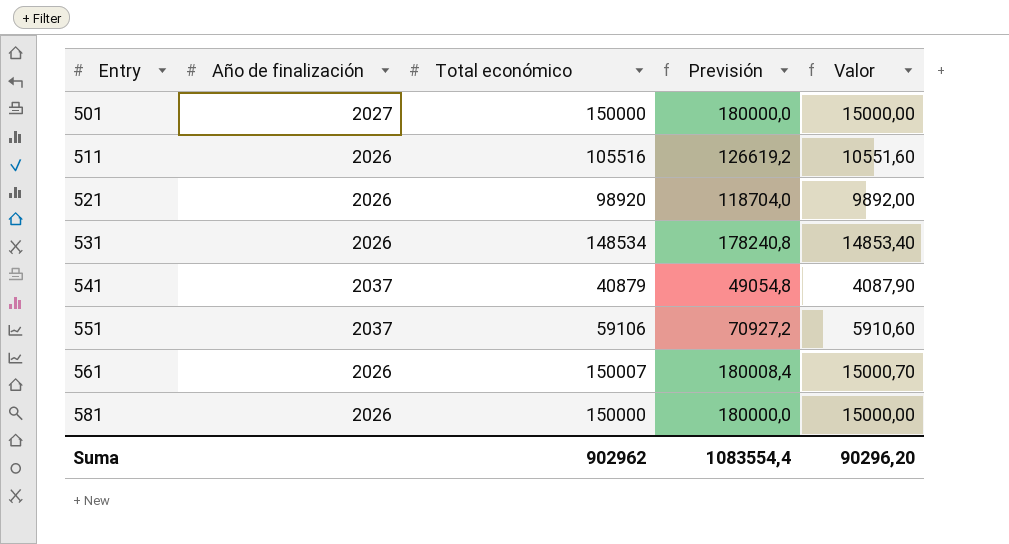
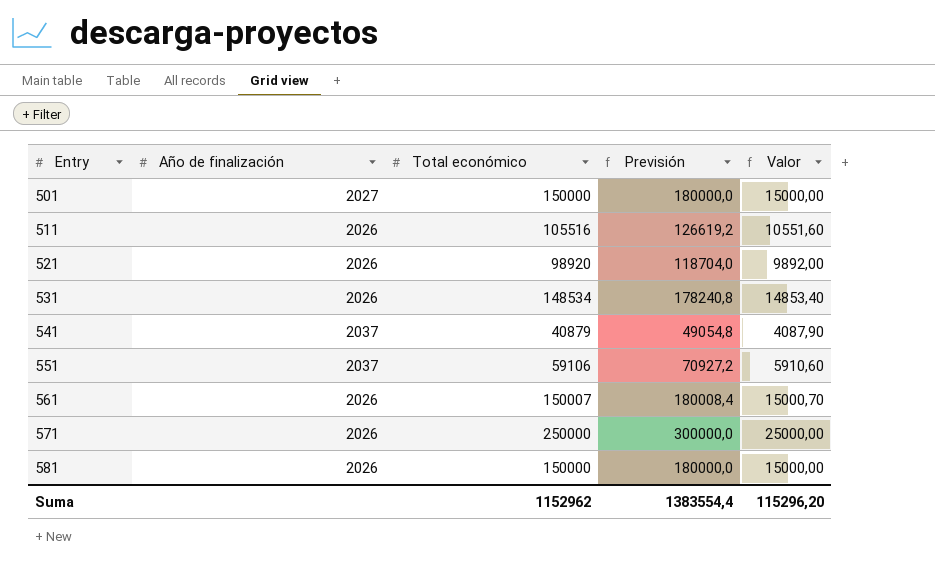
row 571: none -> 2026 | 250000 | 300000,0 | 25000,00
Suma | Total económico: 902962 -> 1152962
Suma | Previsión: 1083554,4 -> 1383554,4
Suma | Valor: 90296,20 -> 115296,20

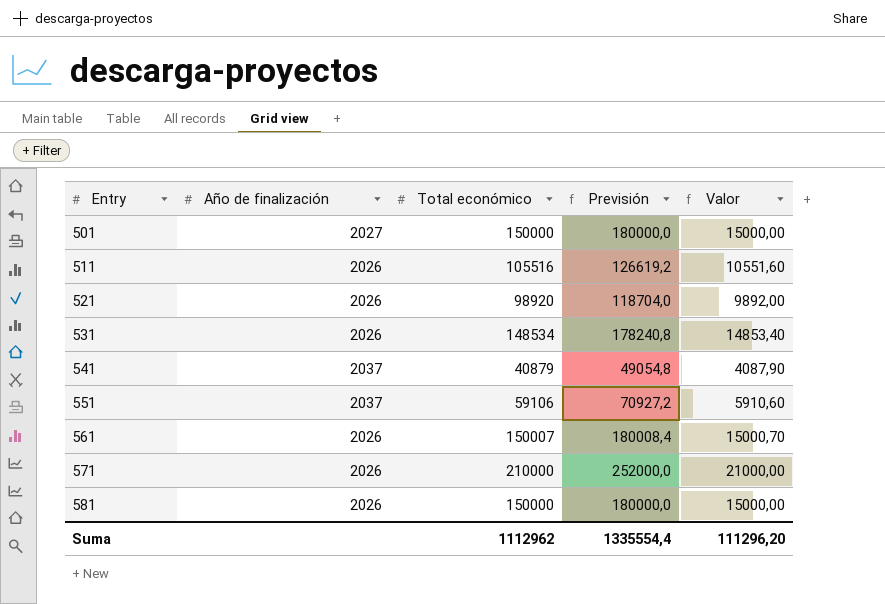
571 | Total económico: 250000 -> 210000
571 | Previsión: 300000,0 -> 252000,0
571 | Valor: 25000,00 -> 21000,00
Suma | Total económico: 1152962 -> 1112962
Suma | Previsión: 1383554,4 -> 1335554,4
Suma | Valor: 115296,20 -> 111296,20

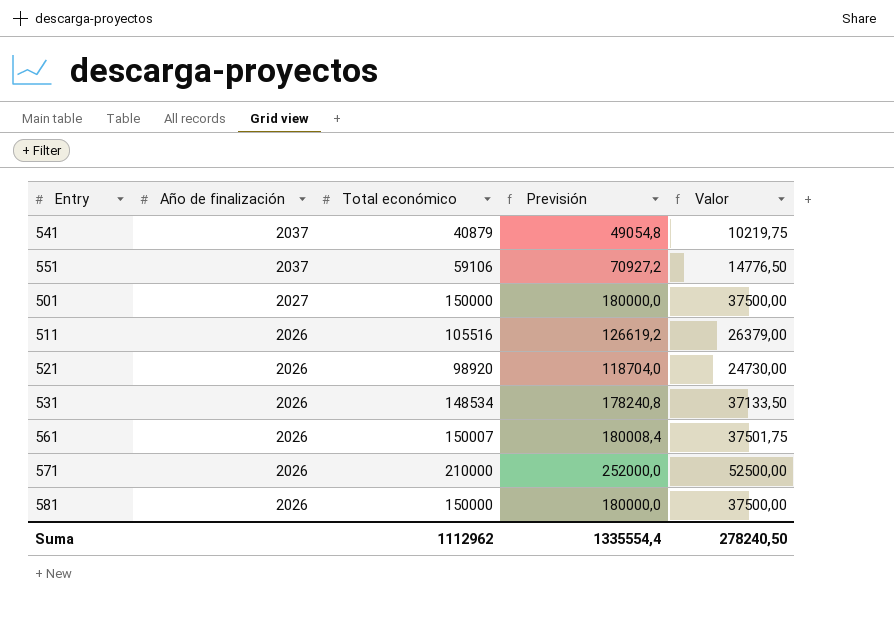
row order: Entry ascending -> Año de finalización descending
column Valor | formula: [Total económico] * 0,1 -> [Total económico] * 0,25
Suma | Valor: 111296,20 -> 278240,50

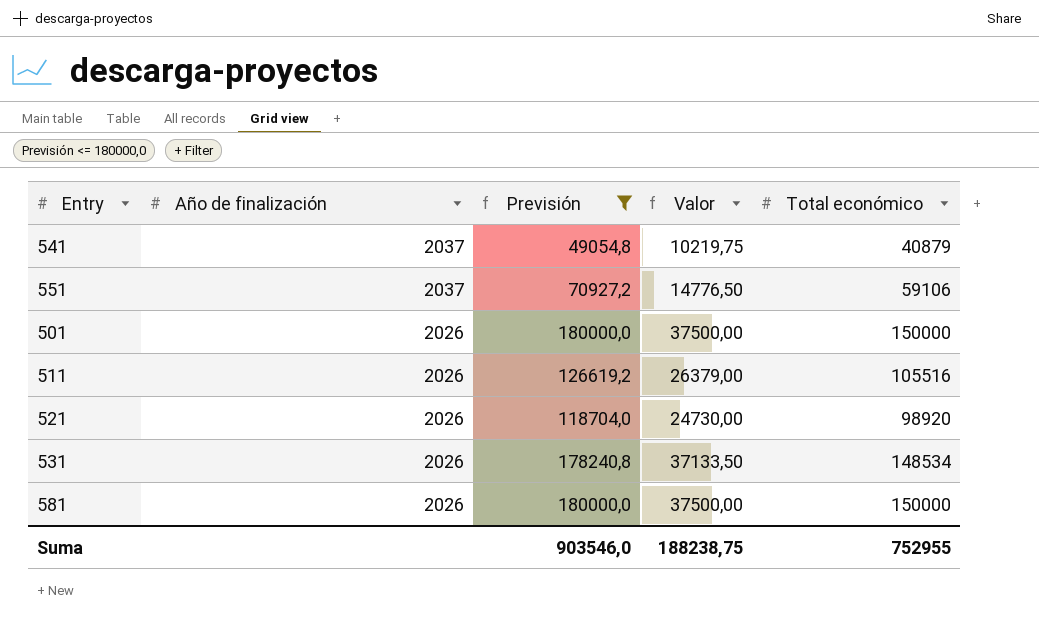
filter: none -> Previsión <= 180000,0
column Total económico | position: 3 -> 5
501 | Año de finalización: 2027 -> 2026
Suma | Previsión: 1335554,4 -> 903546,0
Suma | Valor: 278240,50 -> 188238,75
Suma | Total económico: 1112962 -> 752955

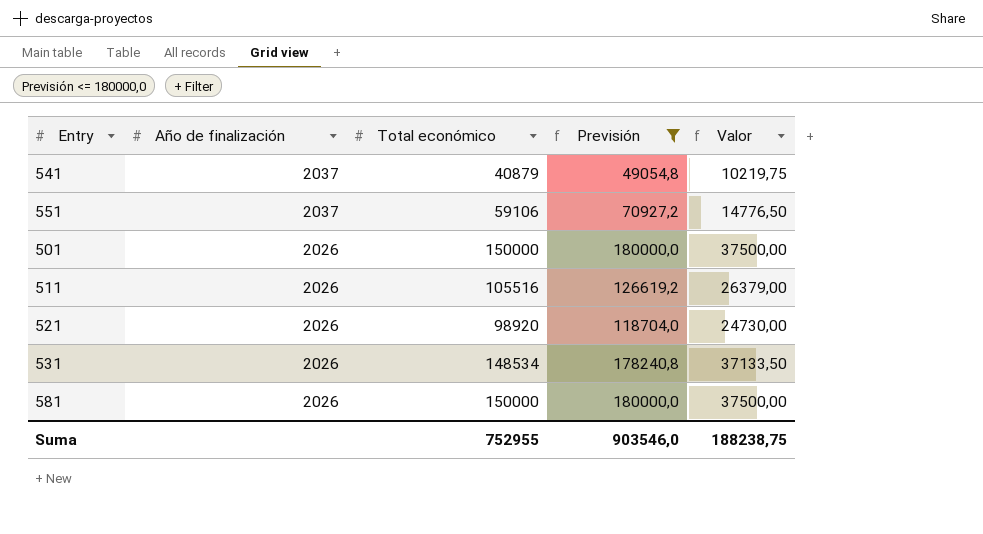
column Total económico | position: 5 -> 3

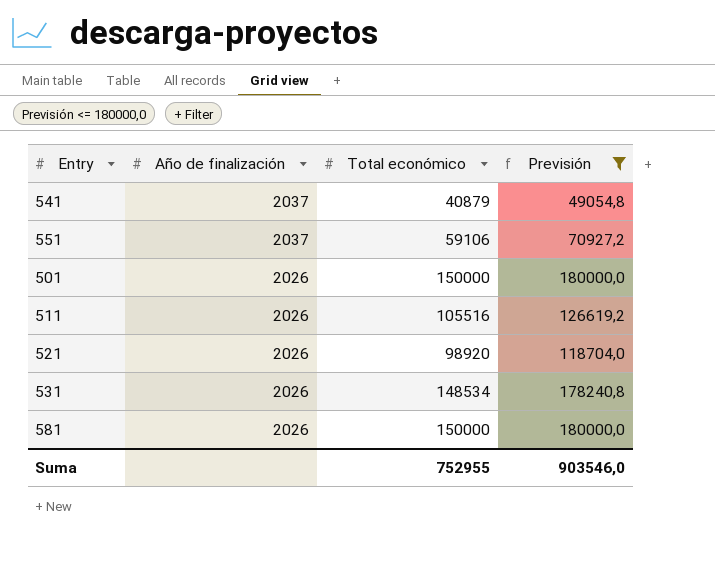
column Valor | formula: [Total económico] * 0,25 -> none

